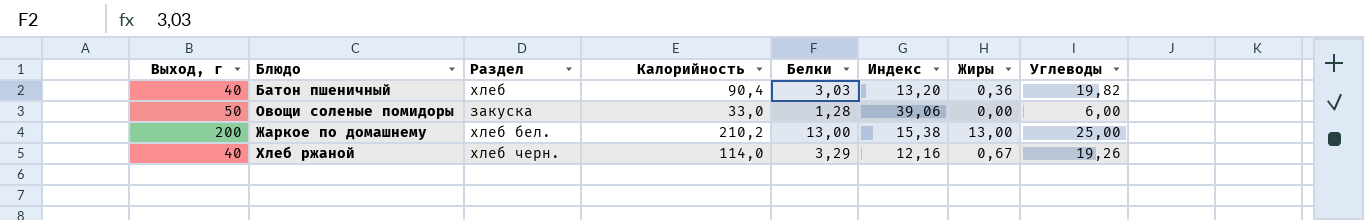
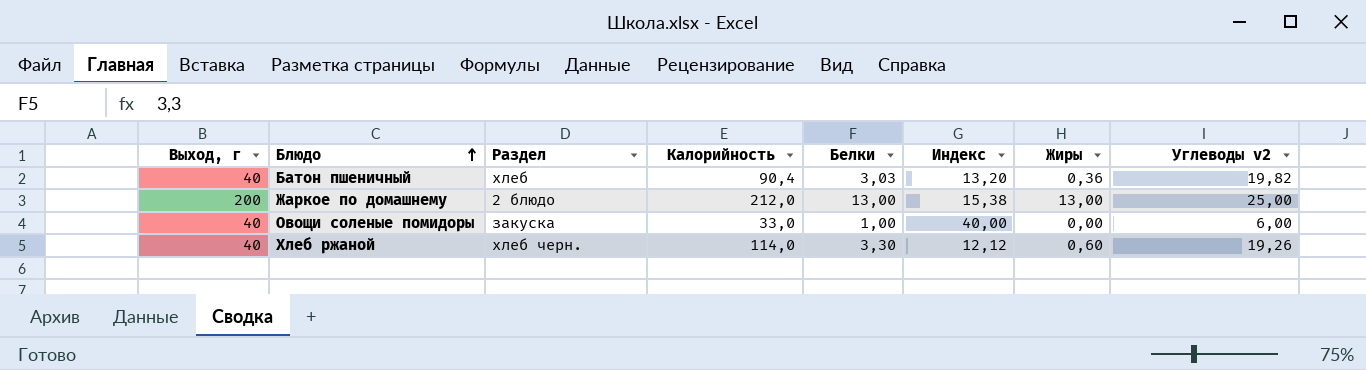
row order: none -> Блюдо ascending
column name: Углеводы -> Углеводы v2
Жаркое по домашнему | Раздел: хлеб бел. -> 2 блюдо
Жаркое по домашнему | Калорийность: 210,2 -> 212,0
Овощи соленые помидоры | Выход, г: 50 -> 40
Овощи соленые помидоры | Белки: 1,28 -> 1,00
Овощи соленые помидоры | Индекс: 39,06 -> 40,00
Хлеб ржаной | Белки: 3,29 -> 3,30
Хлеб ржаной | Индекс: 12,16 -> 12,12
Хлеб ржаной | Жиры: 0,67 -> 0,60

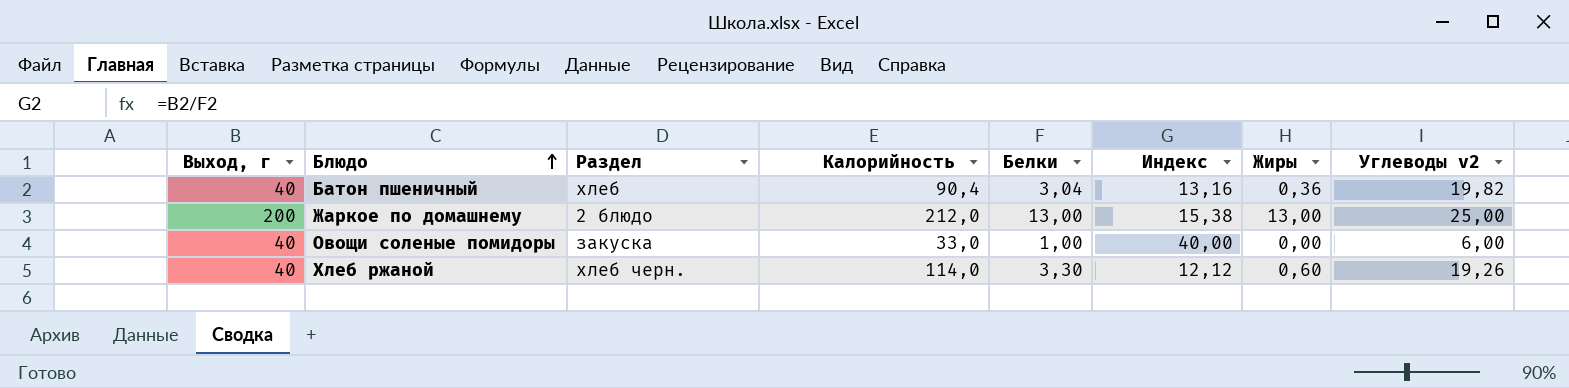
Батон пшеничный | Белки: 3,03 -> 3,04
Батон пшеничный | Индекс: 13,20 -> 13,16

